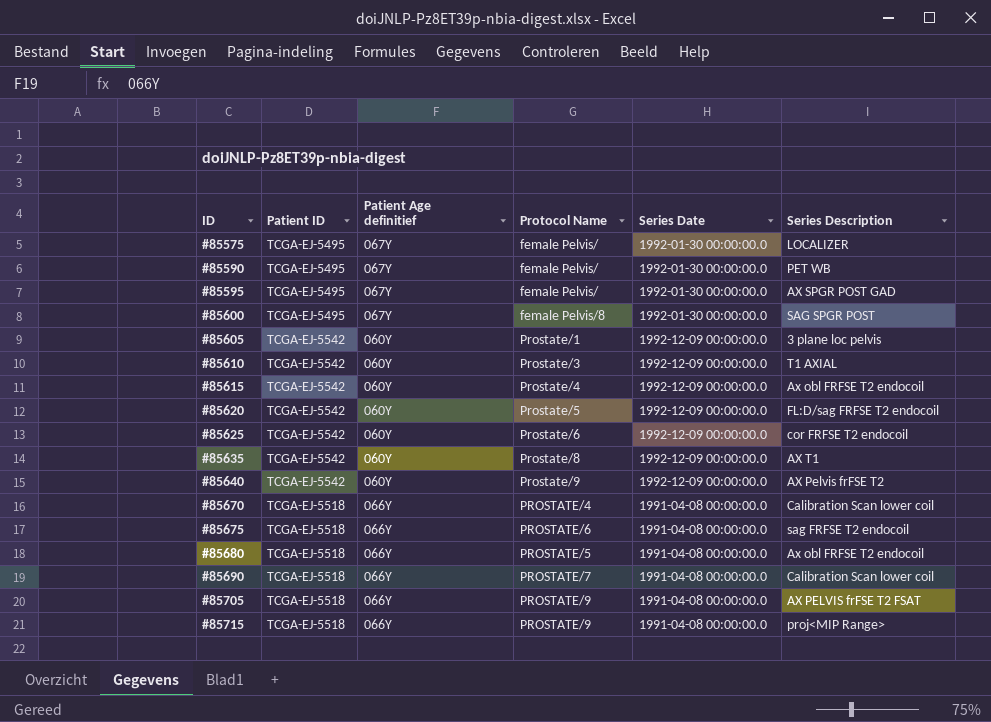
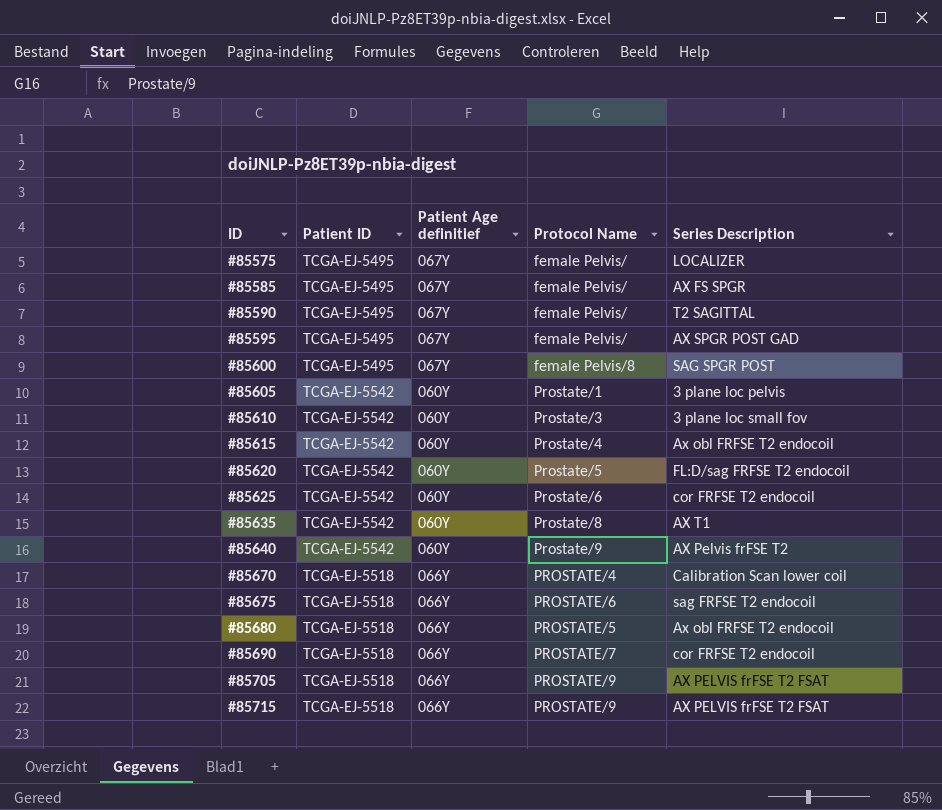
column Series Date | position: 5 -> none
row #85585: none -> TCGA-EJ-5495 | 067Y | female Pelvis/ | AX FS SPGR
#85590 | Series Description: PET WB -> T2 SAGITTAL
#85610 | Series Description: T1 AXIAL -> 3 plane loc small fov
#85690 | Series Description: Calibration Scan lower coil -> cor FRFSE T2 endocoil
#85715 | Series Description: proj<MIP Range> -> AX PELVIS frFSE T2 FSAT

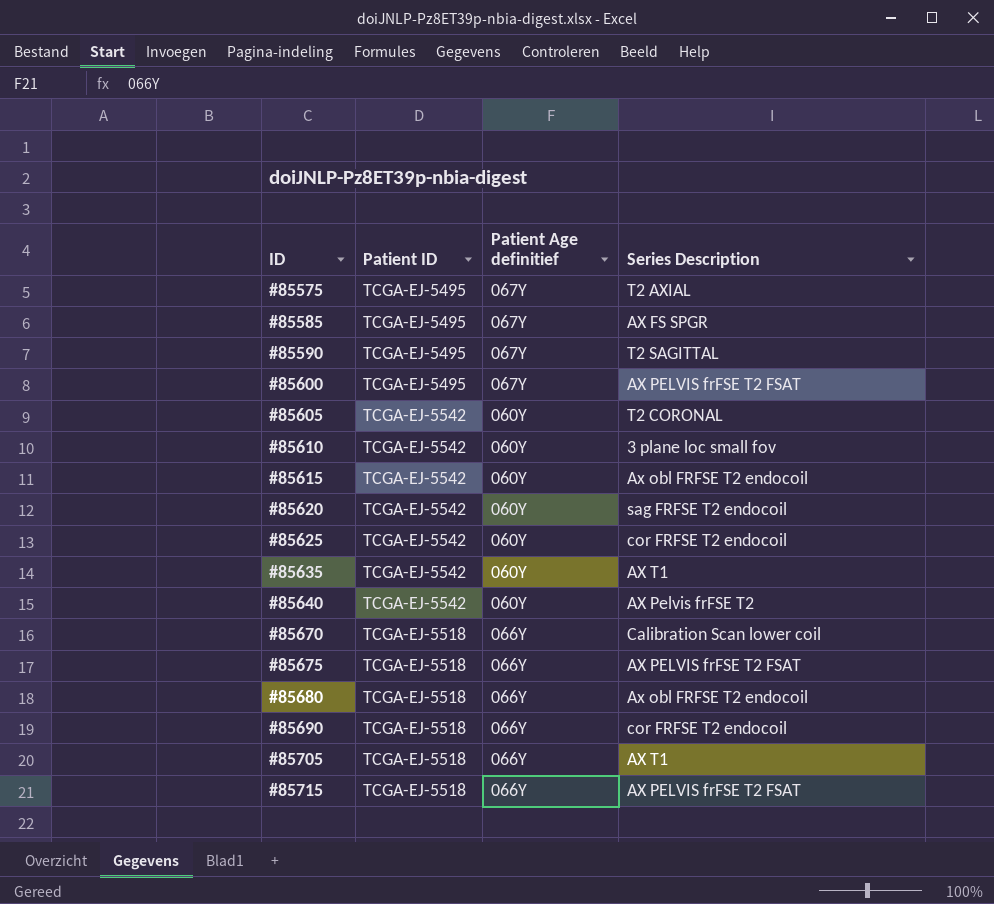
column Protocol Name | position: 4 -> none
row #85595: TCGA-EJ-5495 | 067Y | female Pelvis/ | AX SPGR POST GAD -> none
#85575 | Series Description: LOCALIZER -> T2 AXIAL
#85600 | Series Description: SAG SPGR POST -> AX PELVIS frFSE T2 FSAT
#85605 | Series Description: 3 plane loc pelvis -> T2 CORONAL
#85620 | Series Description: FL:D/sag FRFSE T2 endocoil -> sag FRFSE T2 endocoil
#85675 | Series Description: sag FRFSE T2 endocoil -> AX PELVIS frFSE T2 FSAT
#85705 | Series Description: AX PELVIS frFSE T2 FSAT -> AX T1

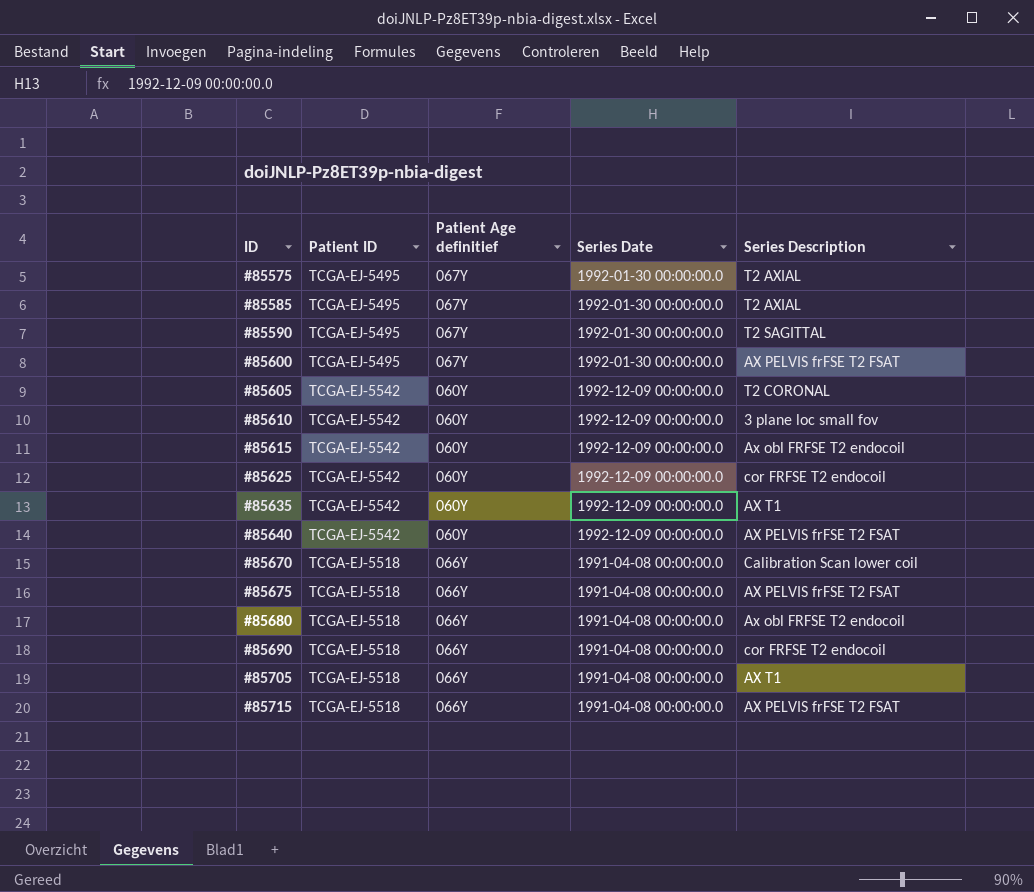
column Series Date | position: none -> 4
row #85620: TCGA-EJ-5542 | 060Y | sag FRFSE T2 endocoil -> none
#85585 | Series Description: AX FS SPGR -> T2 AXIAL
#85640 | Series Description: AX Pelvis frFSE T2 -> AX PELVIS frFSE T2 FSAT

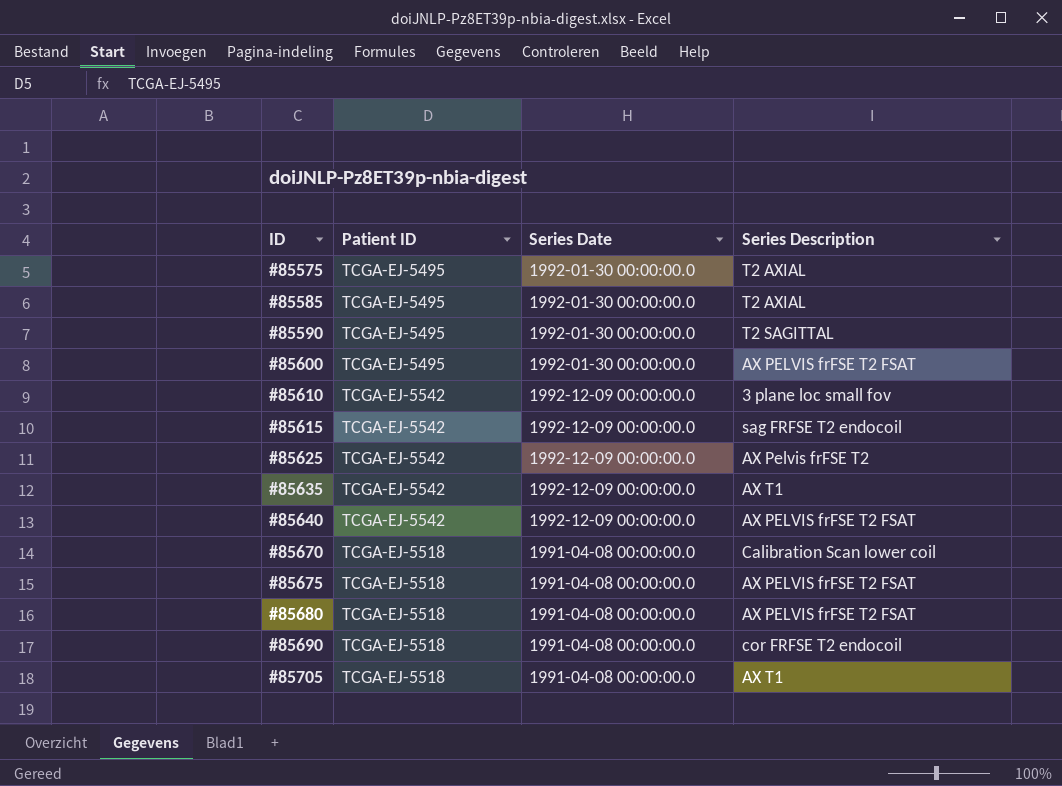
column Patient Age definitief | position: 3 -> none
row #85605: TCGA-EJ-5542 | 060Y | 1992-12-09 00:00:00.0 | T2 CORONAL -> none
row #85715: TCGA-EJ-5518 | 066Y | 1991-04-08 00:00:00.0 | AX PELVIS frFSE T2 FSAT -> none
#85615 | Series Description: Ax obl FRFSE T2 endocoil -> sag FRFSE T2 endocoil
#85625 | Series Description: cor FRFSE T2 endocoil -> AX Pelvis frFSE T2
#85680 | Series Description: Ax obl FRFSE T2 endocoil -> AX PELVIS frFSE T2 FSAT

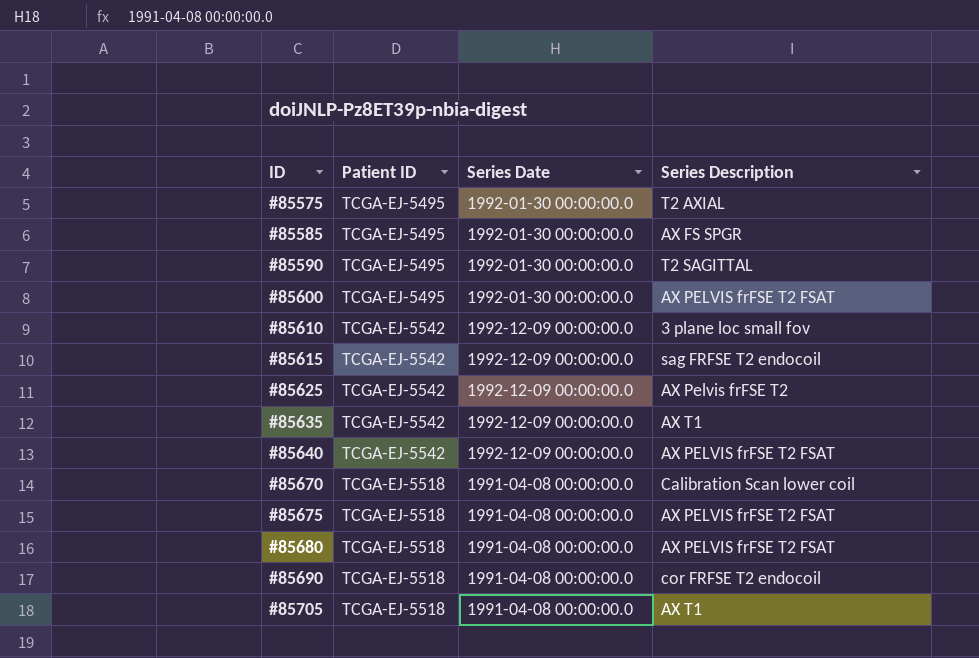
#85585 | Series Description: T2 AXIAL -> AX FS SPGR

